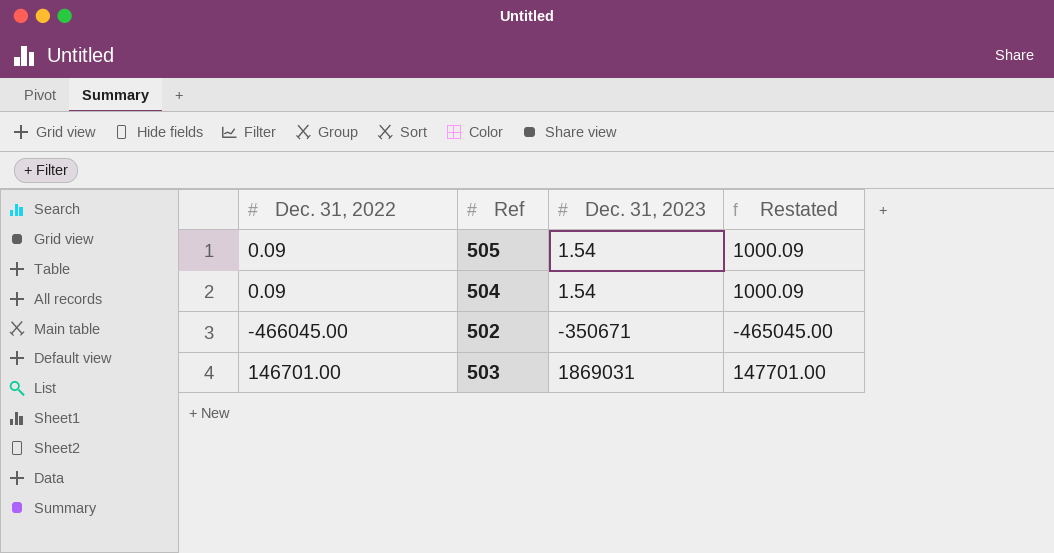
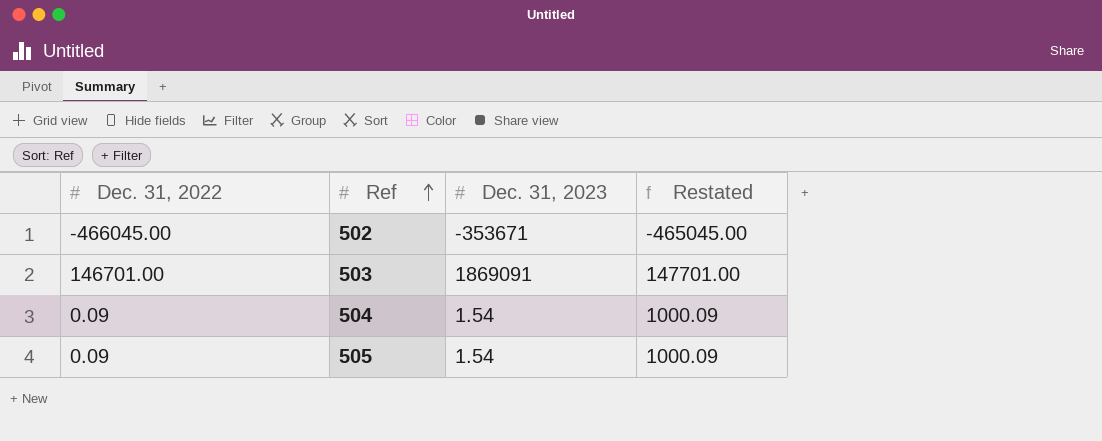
row order: none -> Ref ascending
502 | Dec. 31, 2023: -350671 -> -353671
503 | Dec. 31, 2023: 1869031 -> 1869091

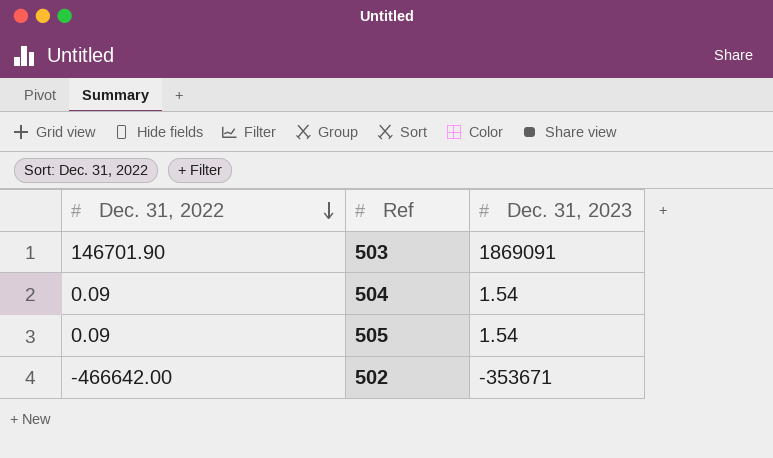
row order: Ref ascending -> Dec. 31, 2022 descending
column Restated | formula: [Dec. 31, 2022] + 1000 -> none
503 | Dec. 31, 2022: 146701.00 -> 146701.90
502 | Dec. 31, 2022: -466045.00 -> -466642.00

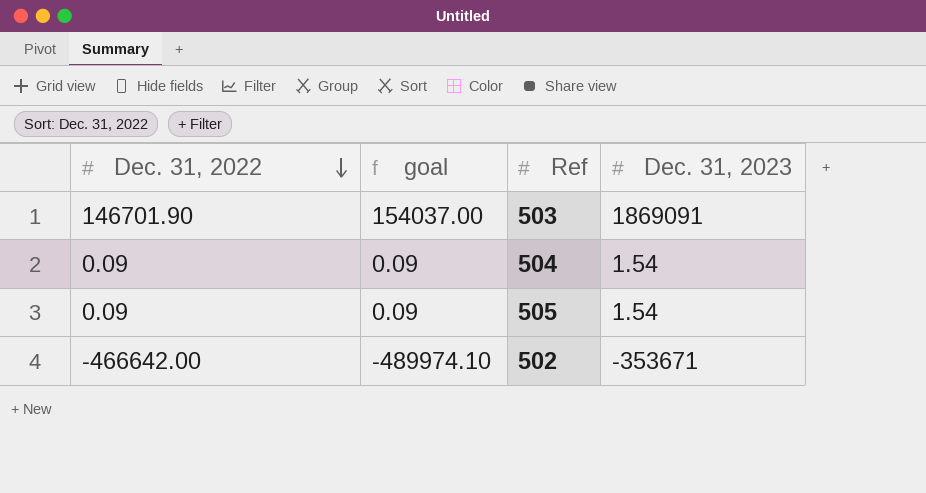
column goal | formula: none -> [Dec. 31, 2022] * 1.05

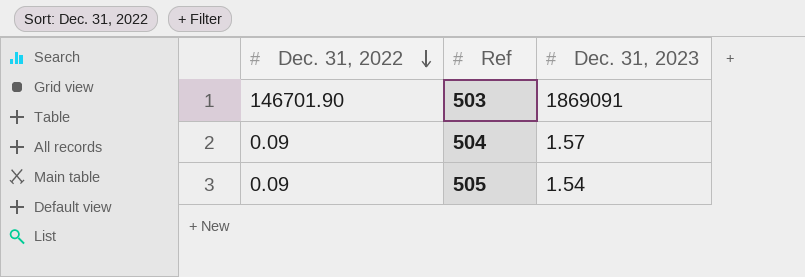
column goal | formula: [Dec. 31, 2022] * 1.05 -> none
row 502: -466642.00 | -489974.10 | -353671 -> none
504 | Dec. 31, 2023: 1.54 -> 1.57

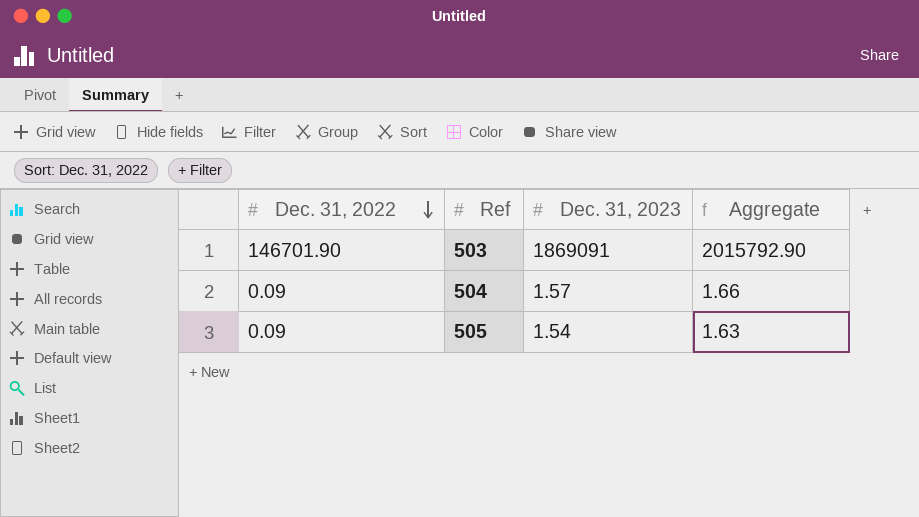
column Aggregate | formula: none -> [Dec. 31, 2022] + [Dec. 31, 2023]

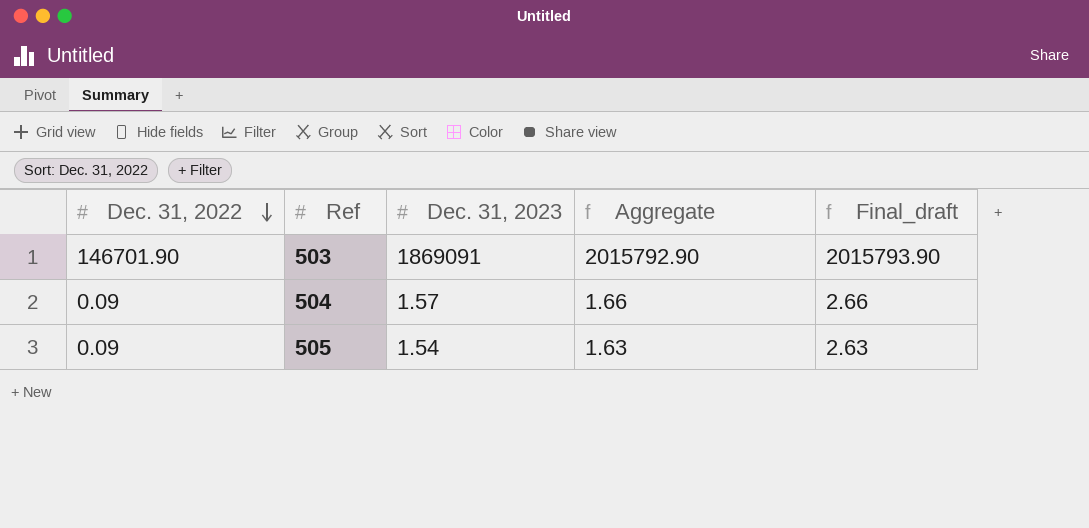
column Final_draft | formula: none -> [Aggregate] + 1

